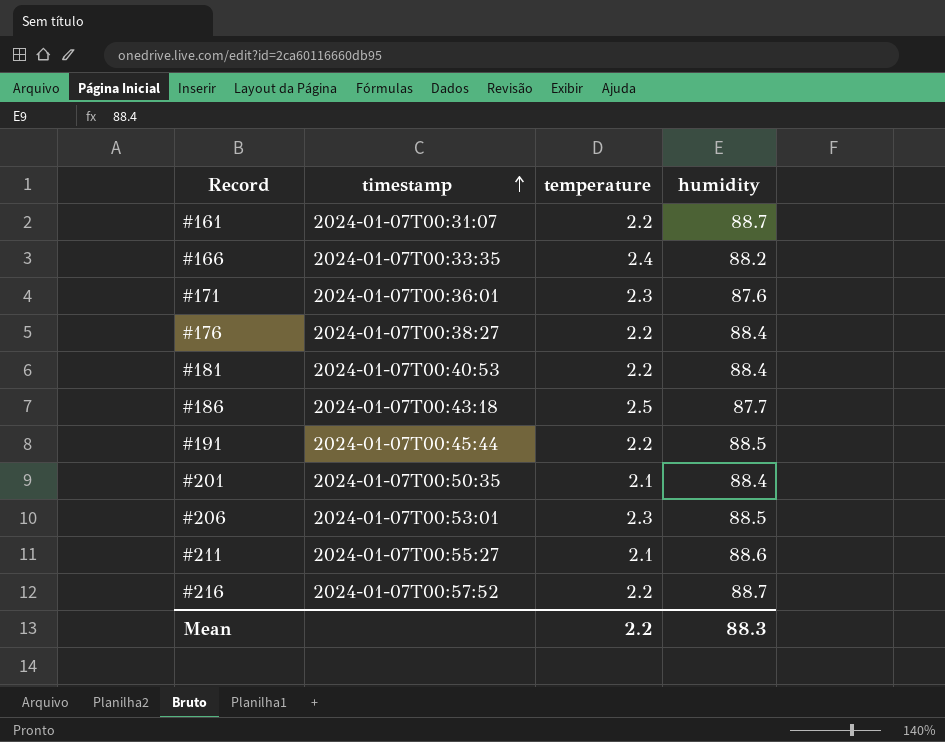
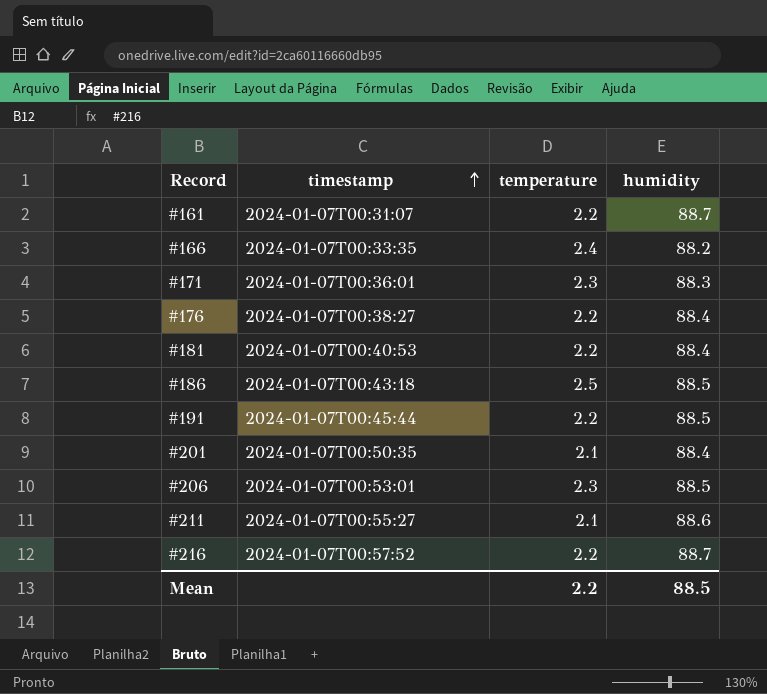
#171 | humidity: 87.6 -> 88.3
#186 | humidity: 87.7 -> 88.5
Mean | humidity: 88.3 -> 88.5

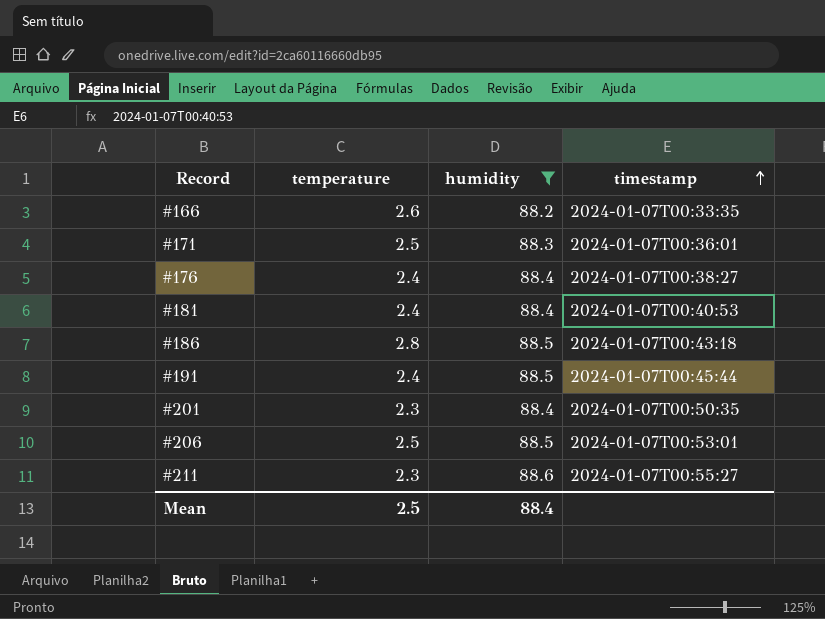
filter: none -> humidity != 88.7
column timestamp | position: 2 -> 4
#166 | temperature: 2.4 -> 2.6
#171 | temperature: 2.3 -> 2.5
#176 | temperature: 2.2 -> 2.4
#181 | temperature: 2.2 -> 2.4
#186 | temperature: 2.5 -> 2.8
#191 | temperature: 2.2 -> 2.4
#201 | temperature: 2.1 -> 2.3
#206 | temperature: 2.3 -> 2.5
#211 | temperature: 2.1 -> 2.3
Mean | temperature: 2.2 -> 2.5
Mean | humidity: 88.5 -> 88.4

